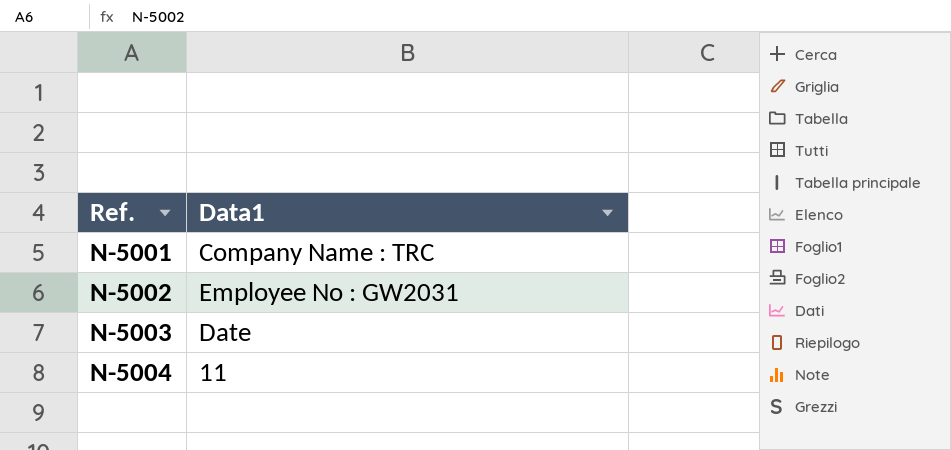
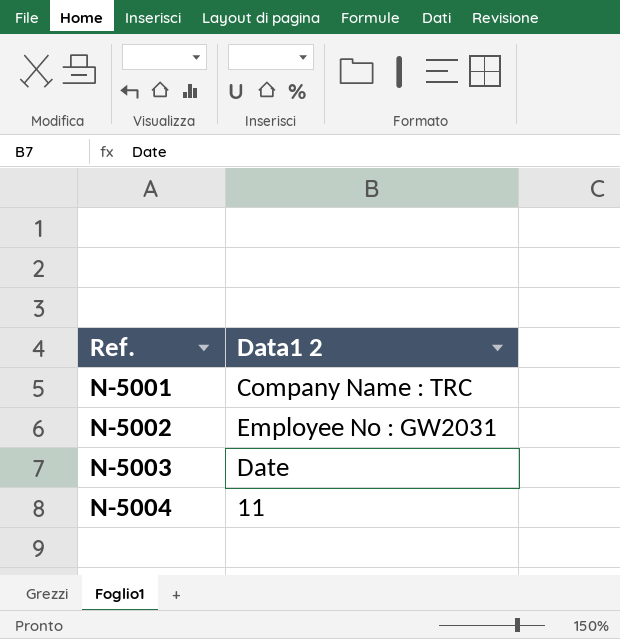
column name: Data1 -> Data1 2

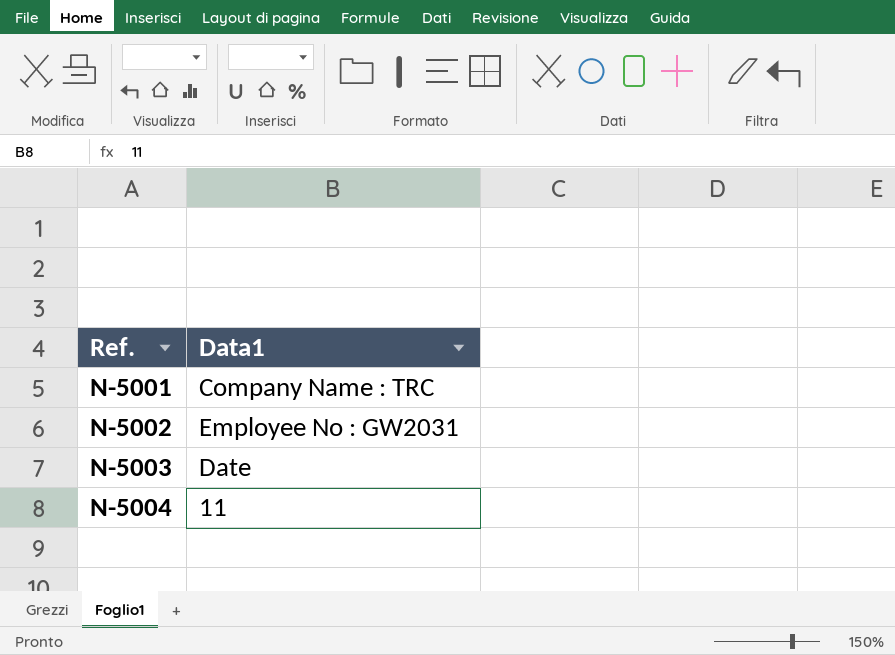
column name: Data1 2 -> Data1

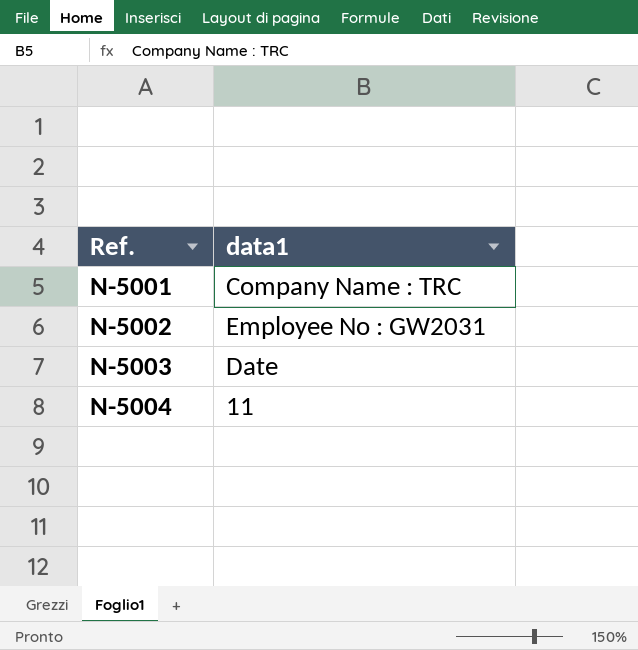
column name: Data1 -> data1

